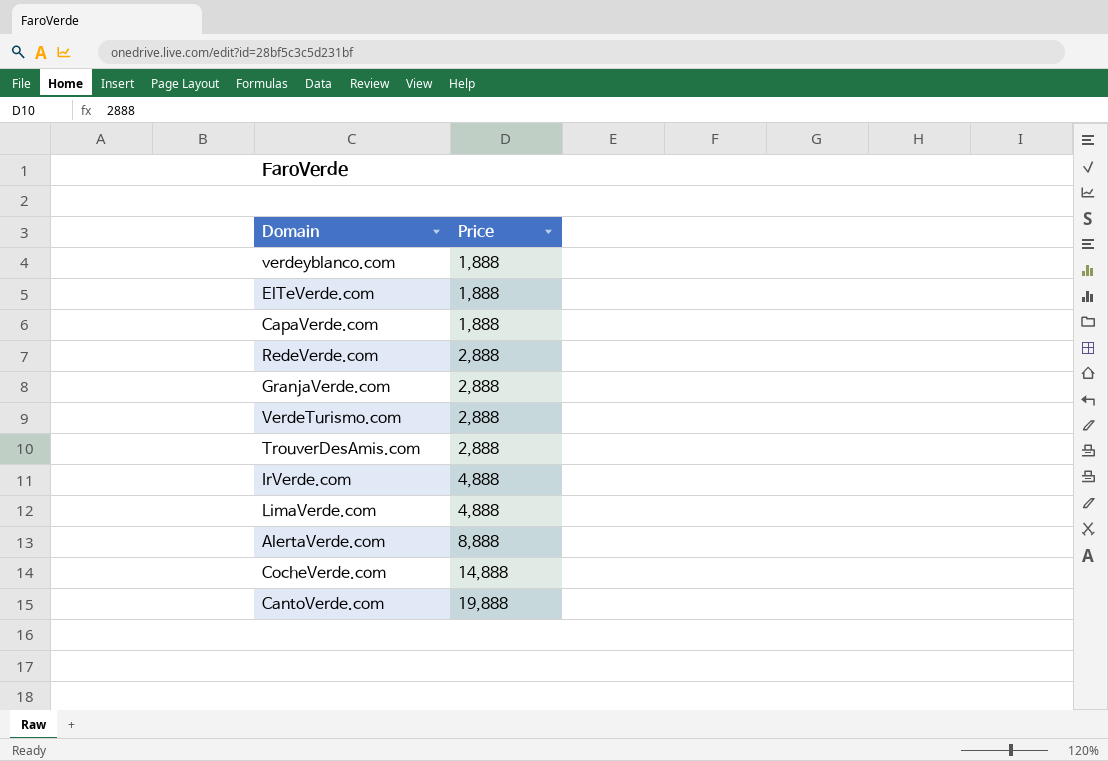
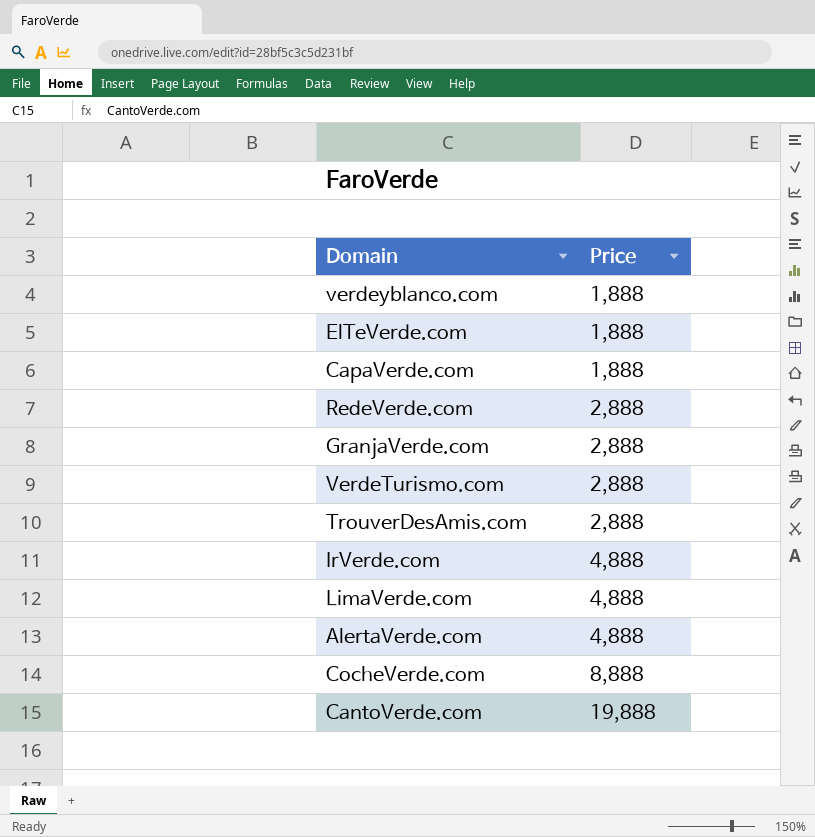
AlertaVerde.com | Price: 8,888 -> 4,888
CocheVerde.com | Price: 14,888 -> 8,888

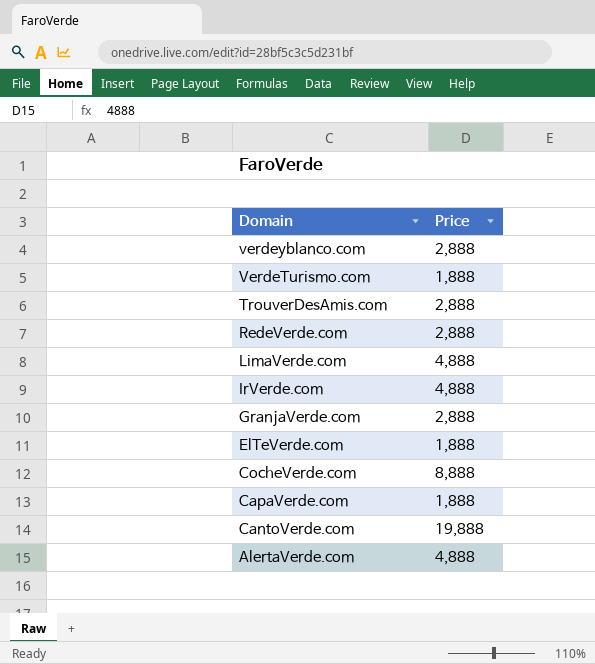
row order: Price ascending -> Domain descending
verdeyblanco.com | Price: 1,888 -> 2,888
VerdeTurismo.com | Price: 2,888 -> 1,888

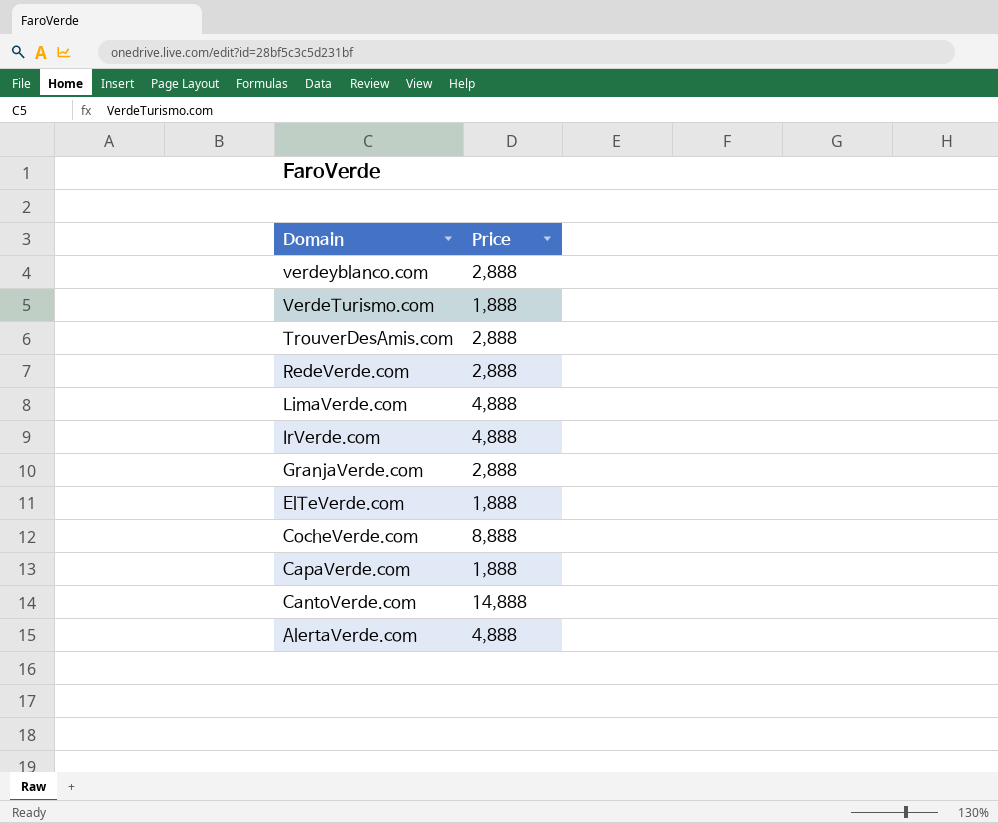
CantoVerde.com | Price: 19,888 -> 14,888

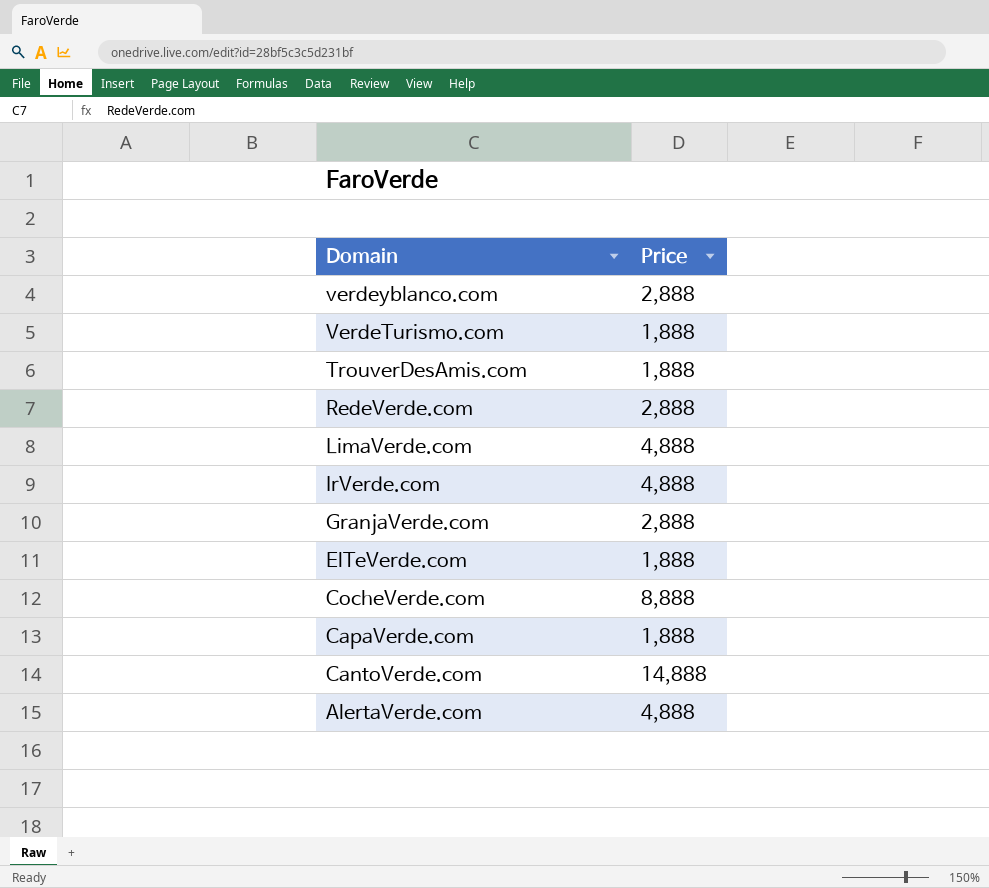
TrouverDesAmis.com | Price: 2,888 -> 1,888

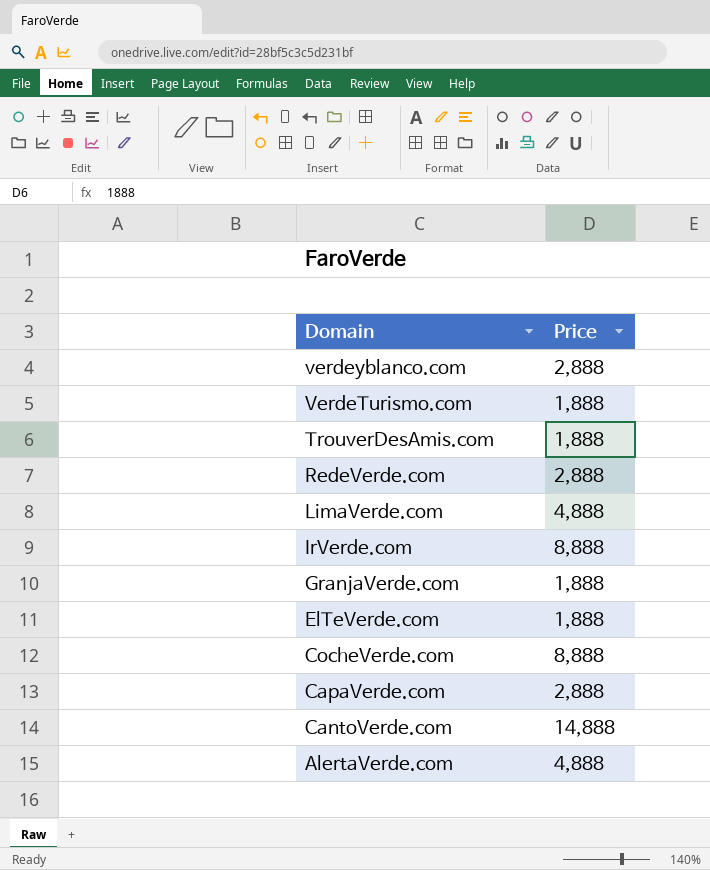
IrVerde.com | Price: 4,888 -> 8,888
GranjaVerde.com | Price: 2,888 -> 1,888
CapaVerde.com | Price: 1,888 -> 2,888

